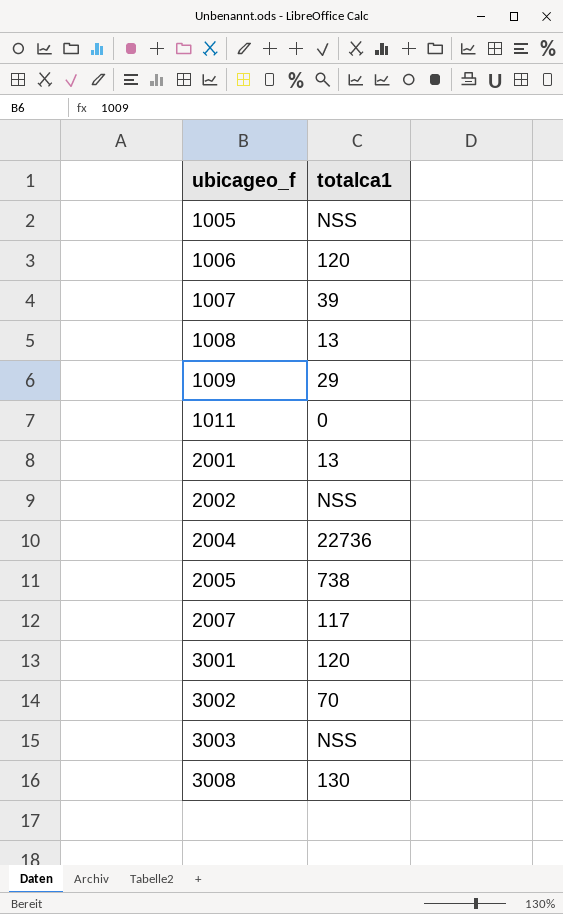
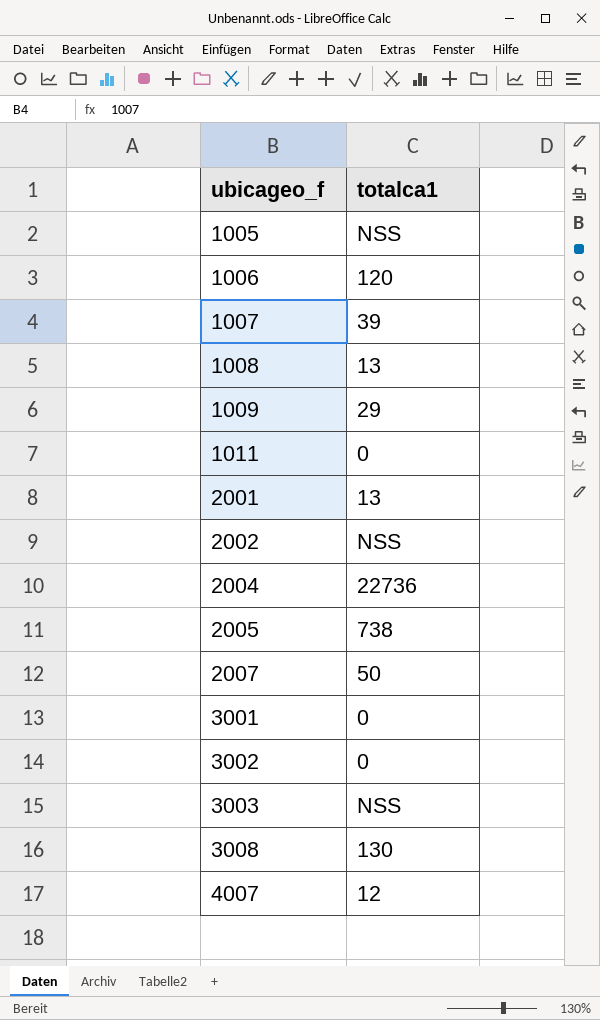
2007 | totalca1: 117 -> 50
3001 | totalca1: 120 -> 0
3002 | totalca1: 70 -> 0
row 4007: none -> 12

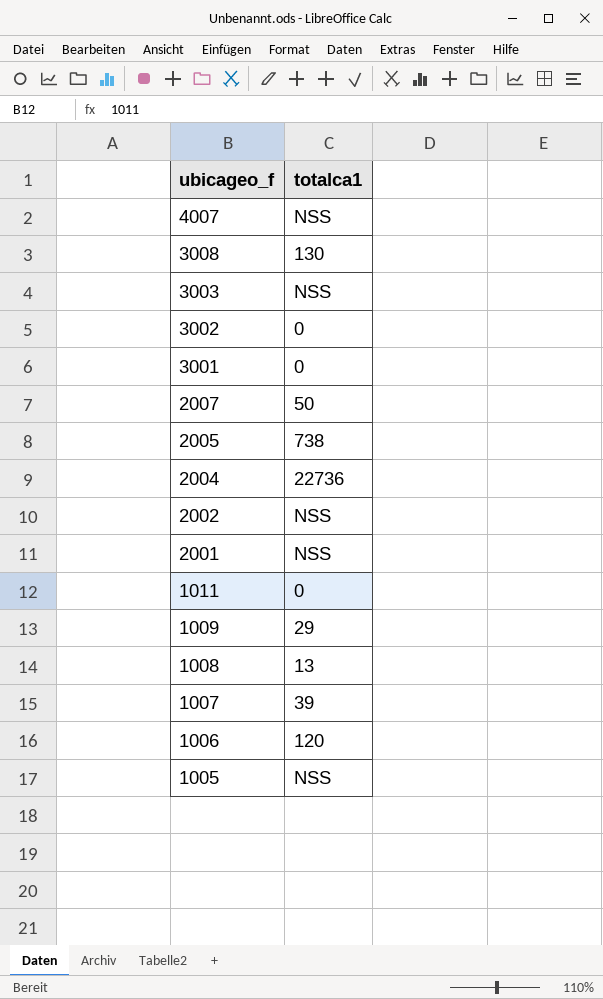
row order: ubicageo_f ascending -> ubicageo_f descending
4007 | totalca1: 12 -> NSS
2001 | totalca1: 13 -> NSS

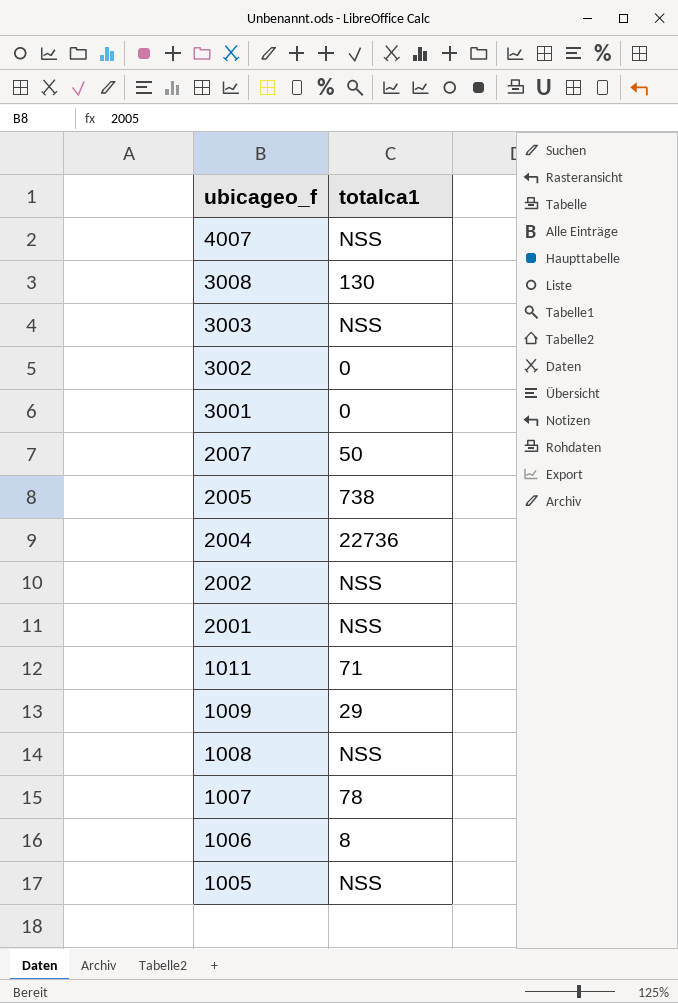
1011 | totalca1: 0 -> 71
1008 | totalca1: 13 -> NSS
1007 | totalca1: 39 -> 78
1006 | totalca1: 120 -> 8

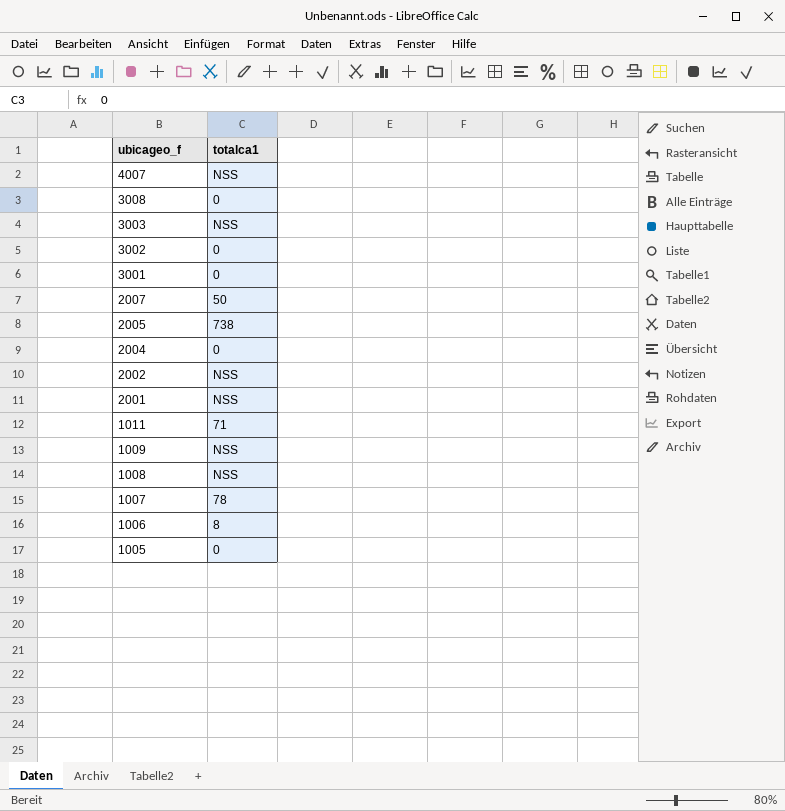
3008 | totalca1: 130 -> 0
2004 | totalca1: 22736 -> 0
1009 | totalca1: 29 -> NSS
1005 | totalca1: NSS -> 0

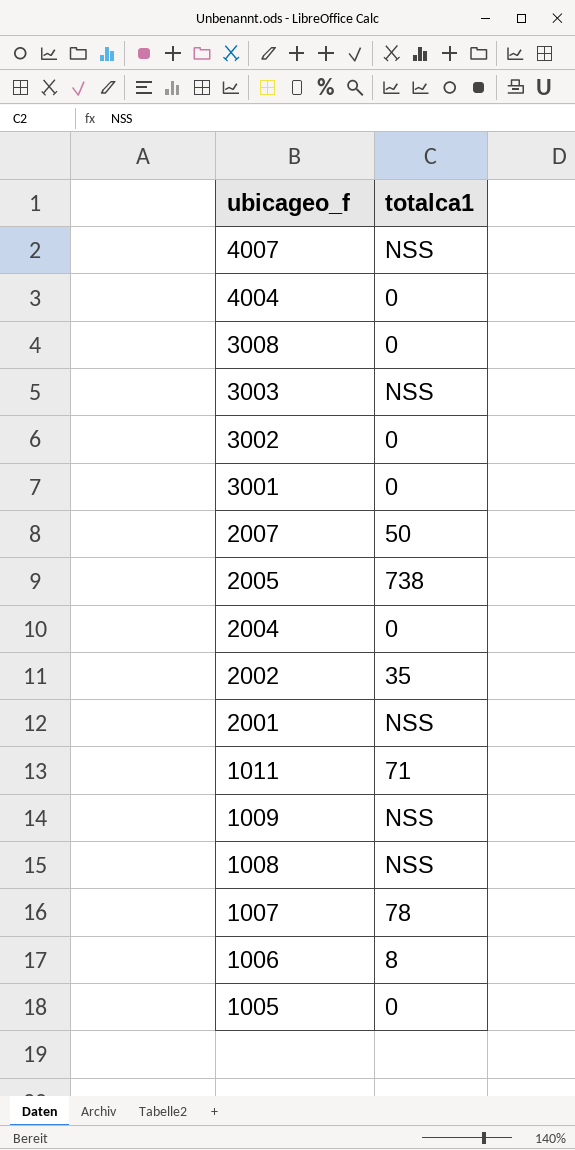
row 4004: none -> 0
2002 | totalca1: NSS -> 35

